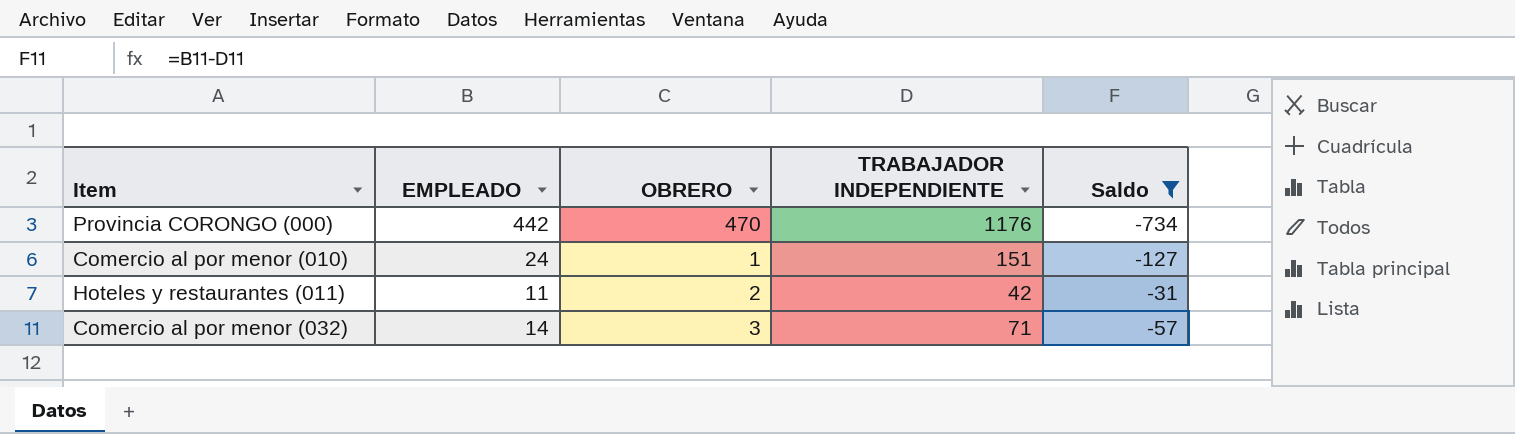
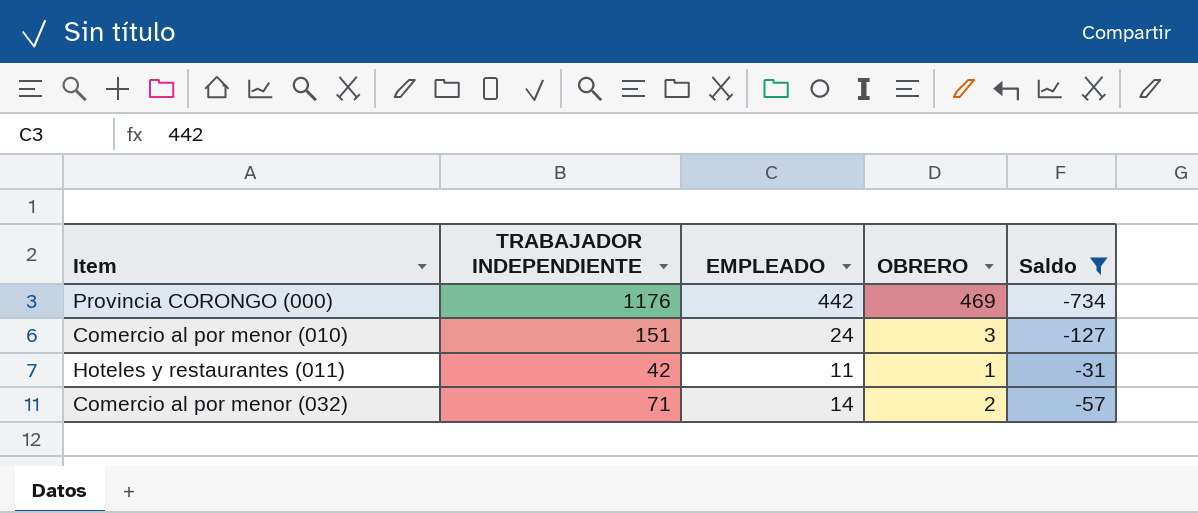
column TRABAJADOR INDEPENDIENTE | position: 4 -> 2
Provincia CORONGO (000) | OBRERO: 470 -> 469
Comercio al por menor (010) | OBRERO: 1 -> 3
Hoteles y restaurantes (011) | OBRERO: 2 -> 1
Comercio al por menor (032) | OBRERO: 3 -> 2

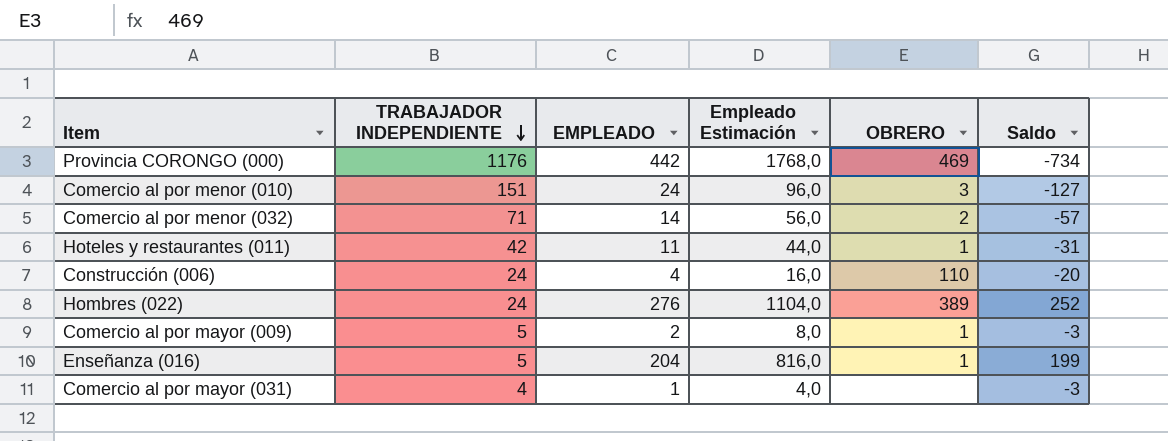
filter: Saldo <= -31 -> none
row order: none -> TRABAJADOR INDEPENDIENTE descending
column Empleado Estimación | formula: none -> [EMPLEADO] * 4

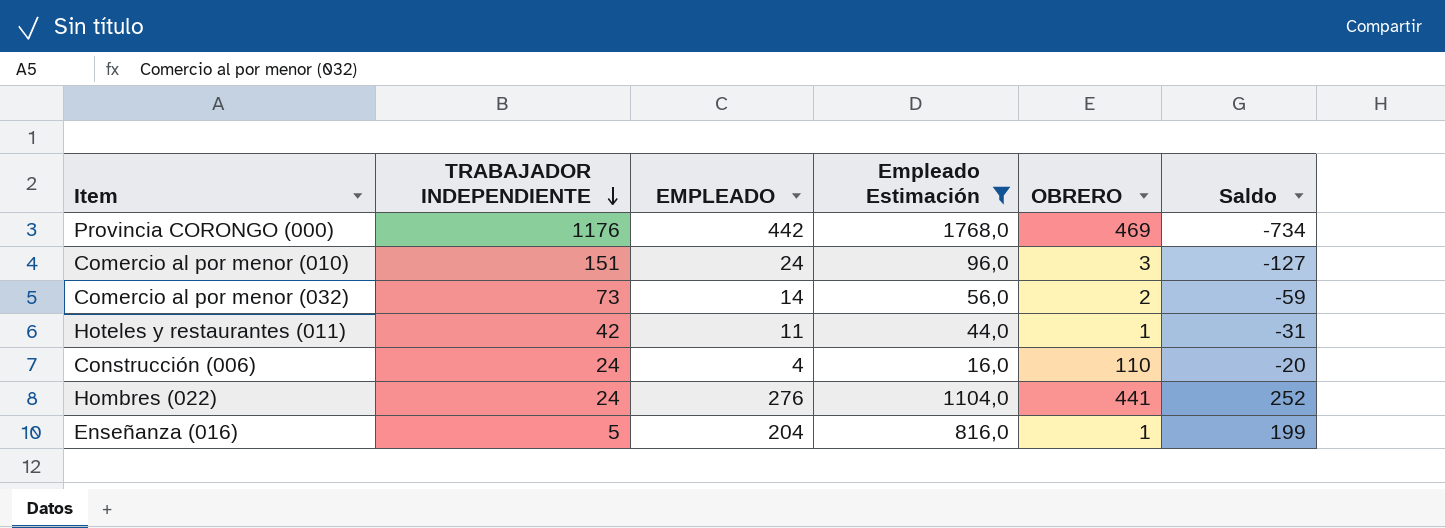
filter: none -> Empleado Estimación >= 16,0
Comercio al por menor (032) | TRABAJADOR INDEPENDIENTE: 71 -> 73
Comercio al por menor (032) | Saldo: -57 -> -59
Hombres (022) | OBRERO: 389 -> 441

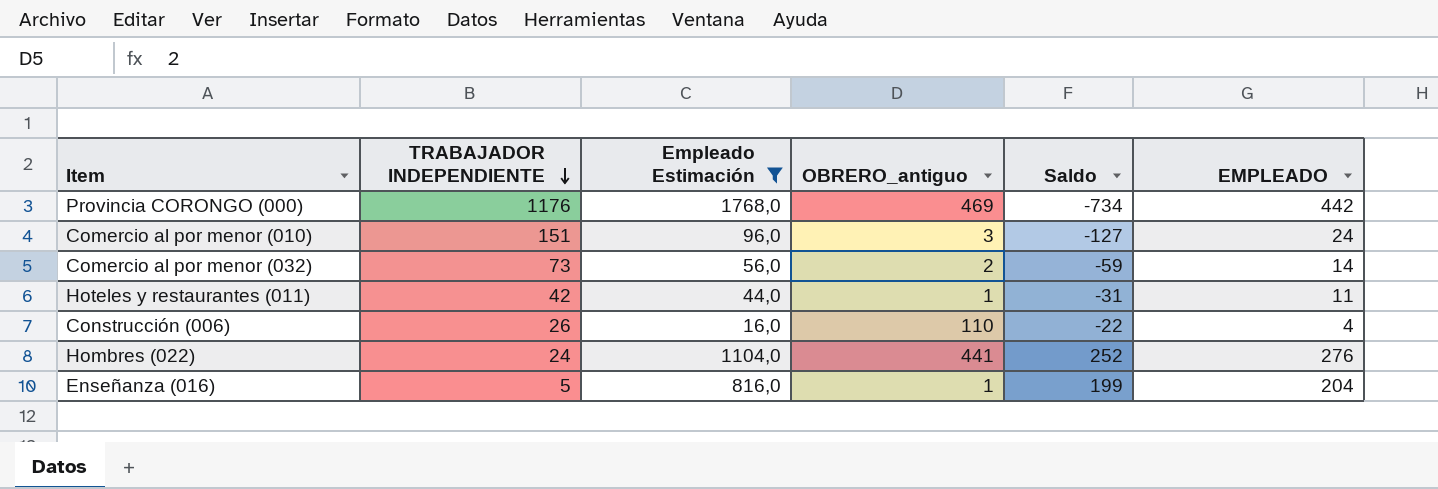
column name: OBRERO -> OBRERO_antiguo
column EMPLEADO | position: 3 -> 6
Construcción (006) | TRABAJADOR INDEPENDIENTE: 24 -> 26
Construcción (006) | Saldo: -20 -> -22

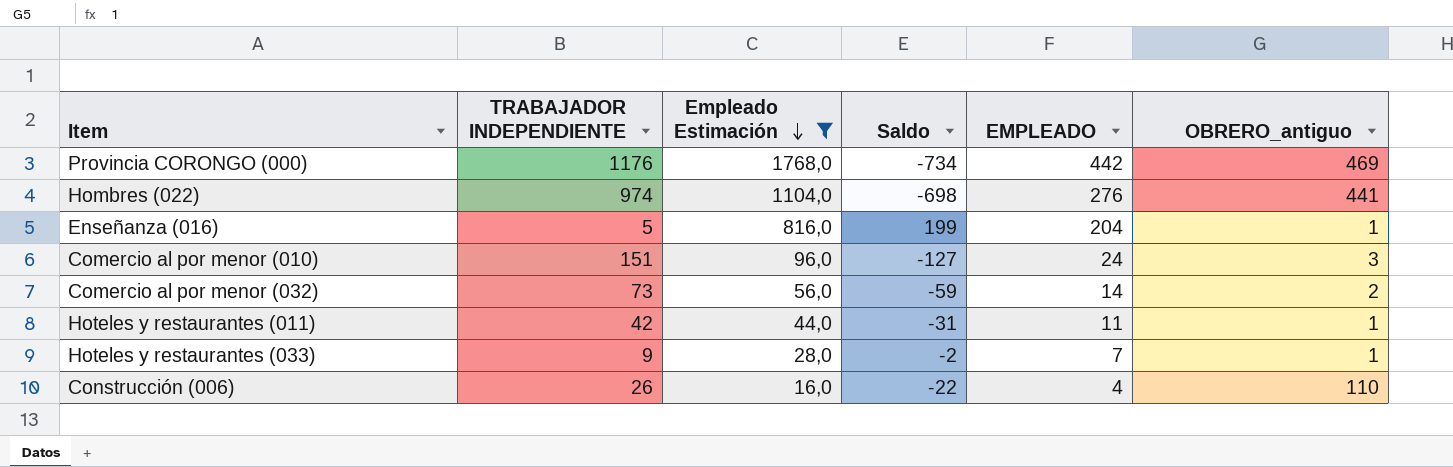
row order: TRABAJADOR INDEPENDIENTE descending -> Empleado Estimación descending
column OBRERO_antiguo | position: 4 -> 6
Hombres (022) | TRABAJADOR INDEPENDIENTE: 24 -> 974
Hombres (022) | Saldo: 252 -> -698
row Hoteles y restaurantes (033): none -> 9 | 28,0 | -2 | 7 | 1

